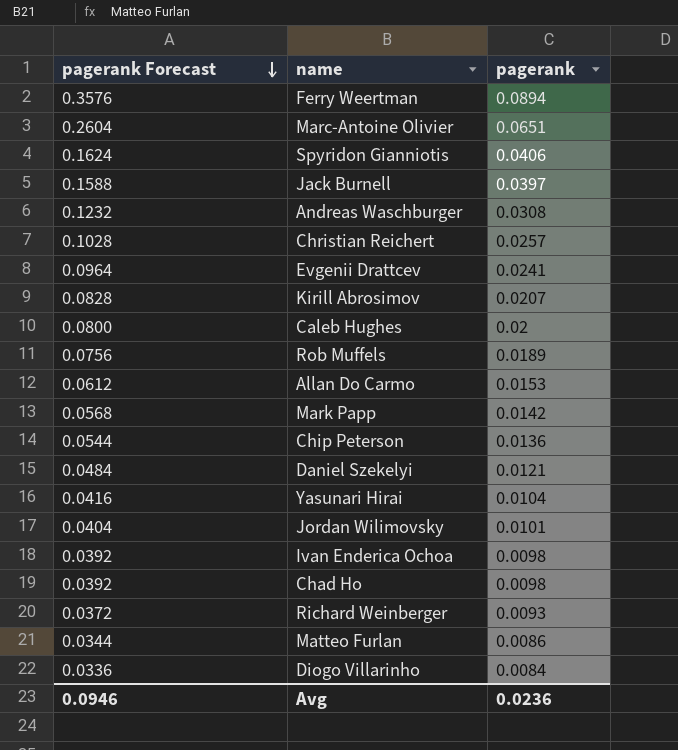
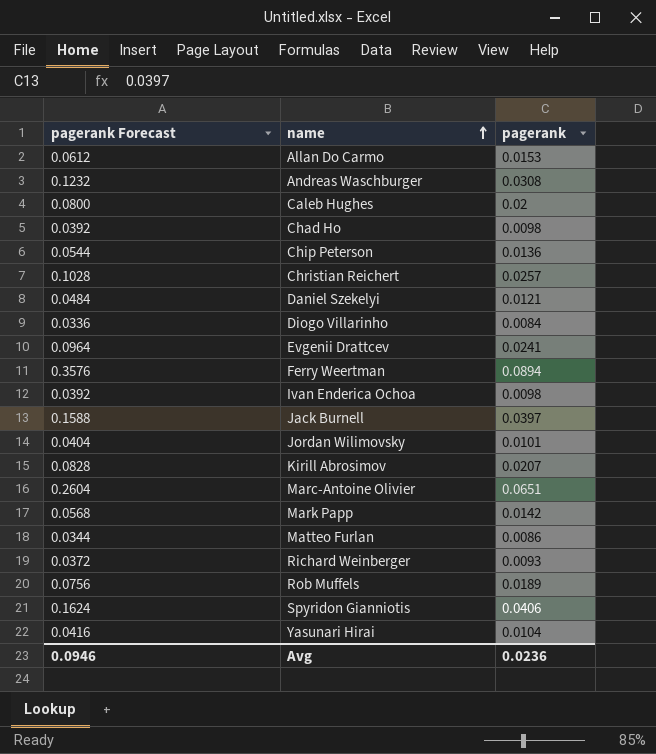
row order: pagerank Forecast descending -> name ascending

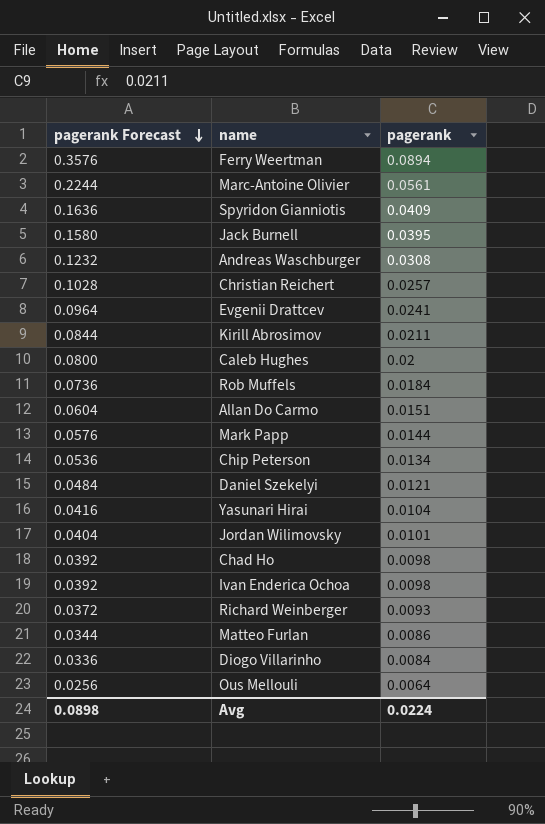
row order: name ascending -> pagerank Forecast descending
Marc-Antoine Olivier | pagerank Forecast: 0.2604 -> 0.2244
Marc-Antoine Olivier | pagerank: 0.0651 -> 0.0561
Spyridon Gianniotis | pagerank Forecast: 0.1624 -> 0.1636
Spyridon Gianniotis | pagerank: 0.0406 -> 0.0409
Jack Burnell | pagerank Forecast: 0.1588 -> 0.1580
Jack Burnell | pagerank: 0.0397 -> 0.0395
Kirill Abrosimov | pagerank Forecast: 0.0828 -> 0.0844
Kirill Abrosimov | pagerank: 0.0207 -> 0.0211
Rob Muffels | pagerank Forecast: 0.0756 -> 0.0736
Rob Muffels | pagerank: 0.0189 -> 0.0184
Allan Do Carmo | pagerank Forecast: 0.0612 -> 0.0604
Allan Do Carmo | pagerank: 0.0153 -> 0.0151
Mark Papp | pagerank Forecast: 0.0568 -> 0.0576
Mark Papp | pagerank: 0.0142 -> 0.0144
Chip Peterson | pagerank Forecast: 0.0544 -> 0.0536
Chip Peterson | pagerank: 0.0136 -> 0.0134
row Ous Mellouli: none -> 0.0256 | 0.0064
Avg | pagerank Forecast: 0.0946 -> 0.0898
Avg | pagerank: 0.0236 -> 0.0224

